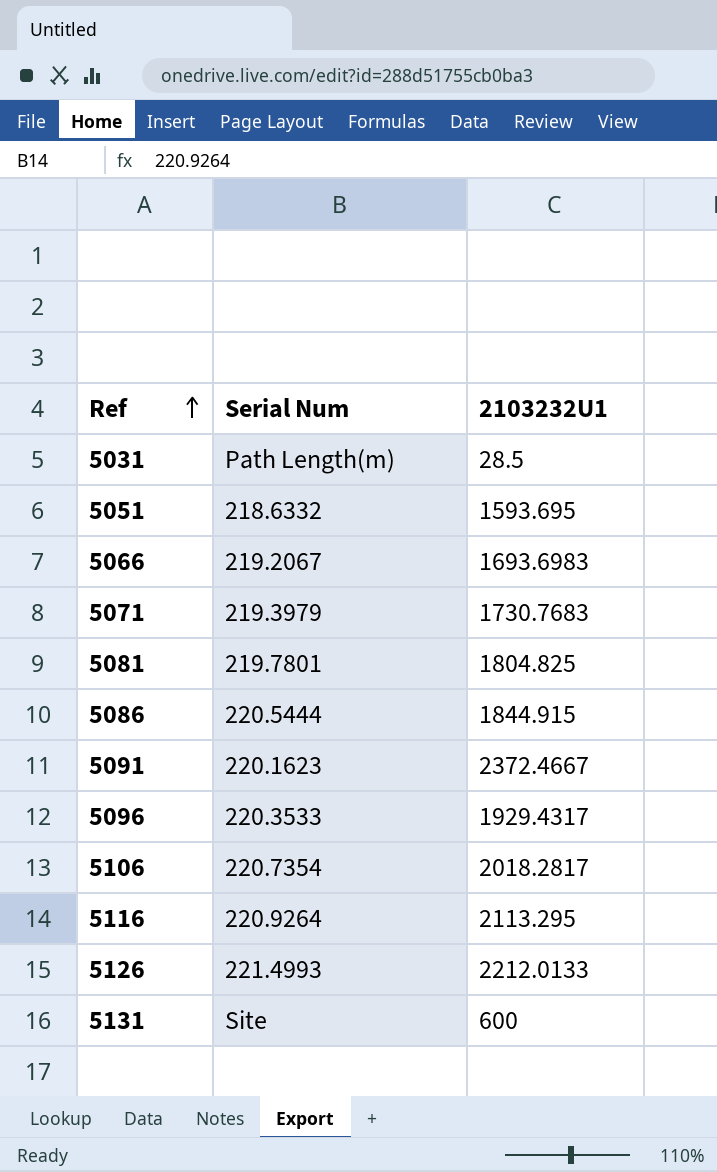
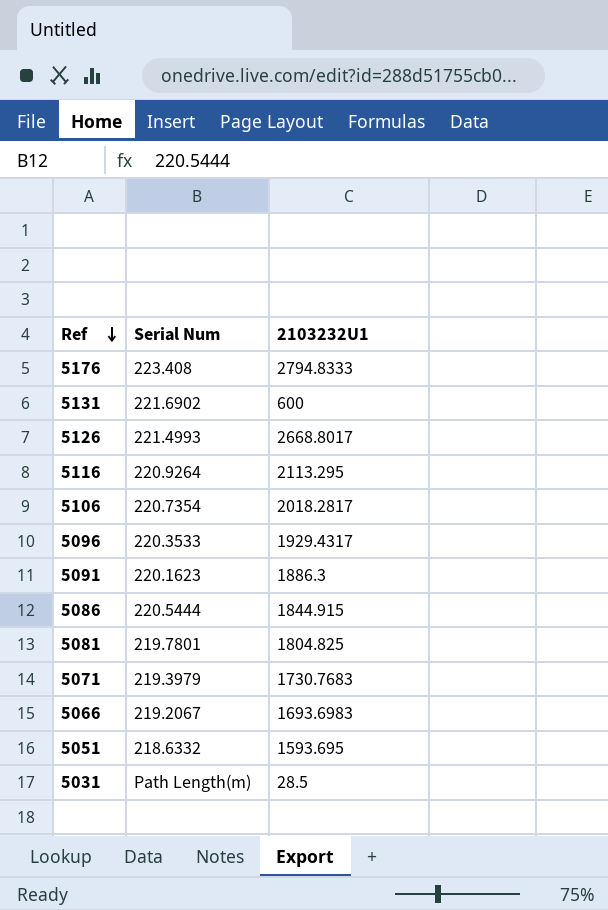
row order: Ref ascending -> Ref descending
row 5176: none -> 223.408 | 2794.8333
5131 | Serial Num: Site -> 221.6902
5126 | 2103232U1: 2212.0133 -> 2668.8017
5091 | 2103232U1: 2372.4667 -> 1886.3

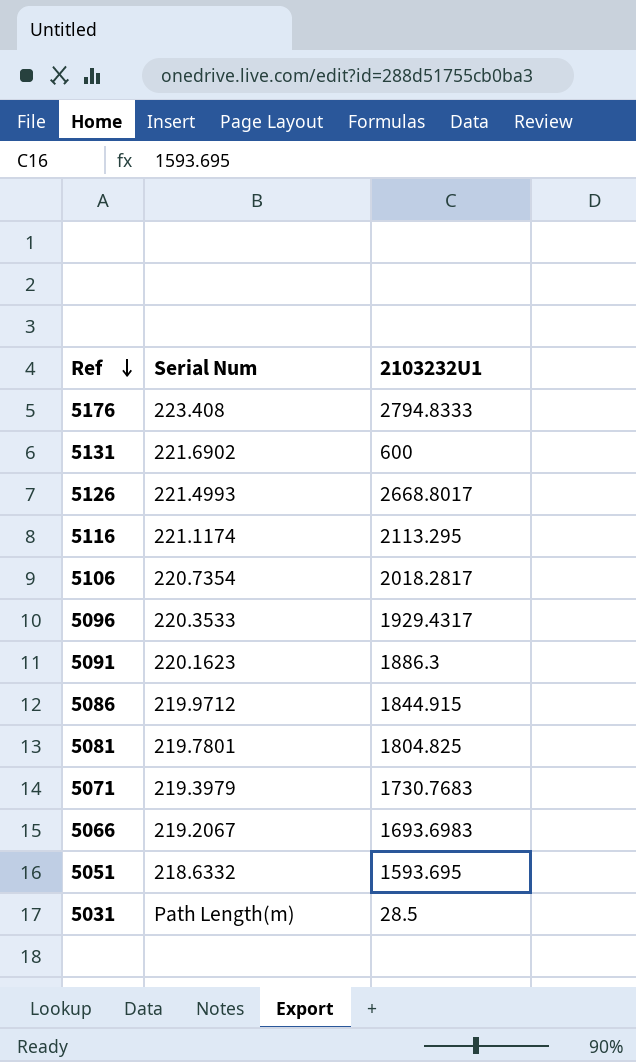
5116 | Serial Num: 220.9264 -> 221.1174
5086 | Serial Num: 220.5444 -> 219.9712

